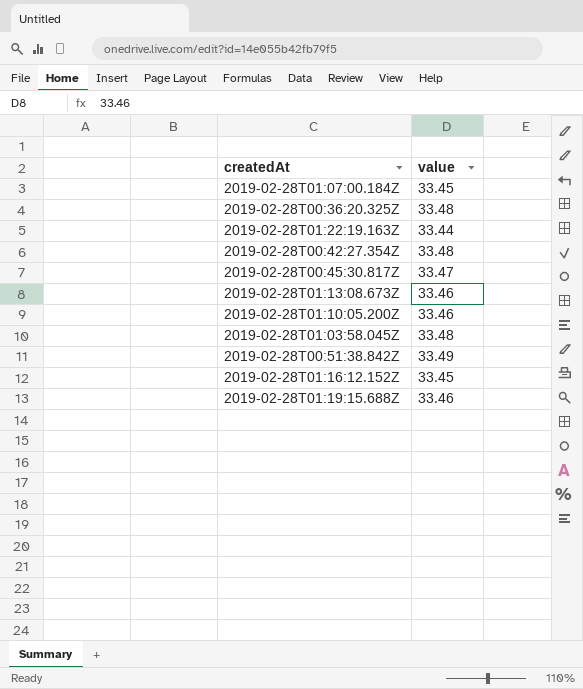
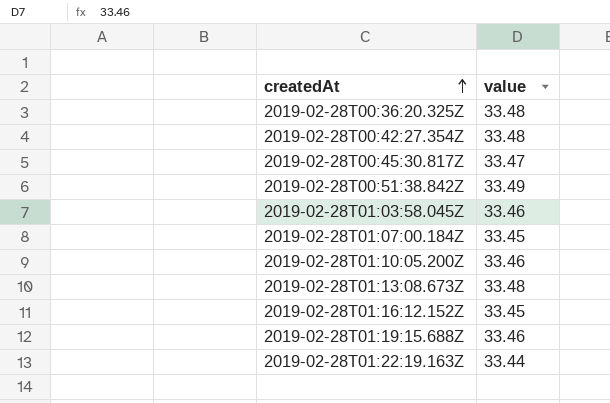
row order: none -> createdAt ascending
2019-02-28T01:03:58.045Z | value: 33.48 -> 33.46
2019-02-28T01:13:08.673Z | value: 33.46 -> 33.48

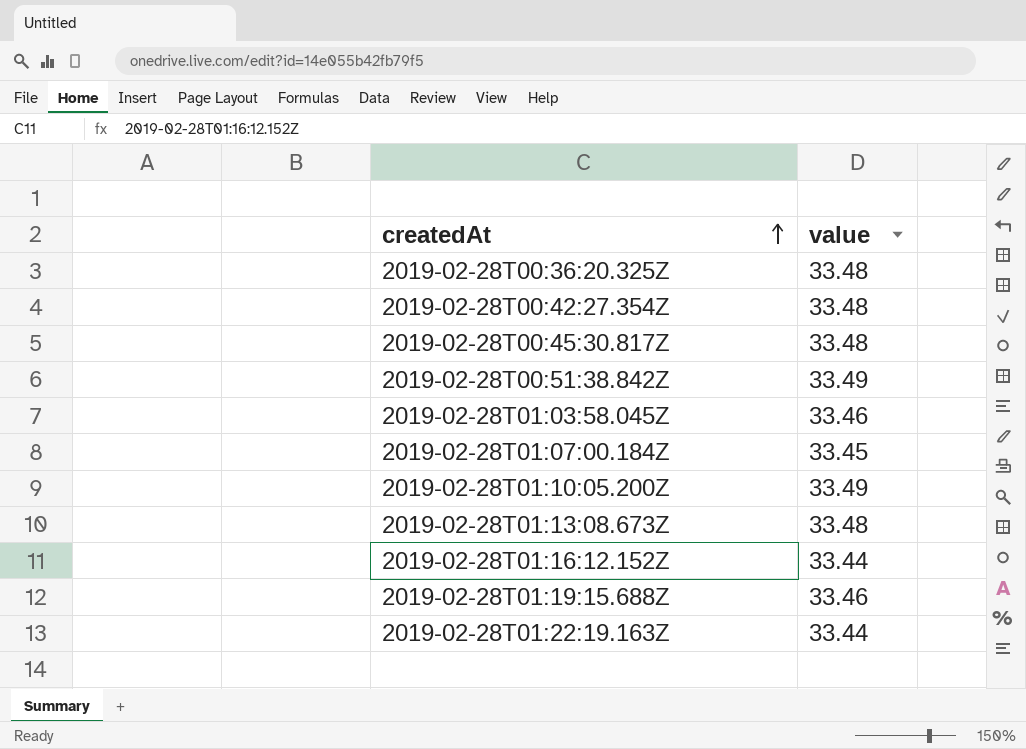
2019-02-28T00:45:30.817Z | value: 33.47 -> 33.48
2019-02-28T01:10:05.200Z | value: 33.46 -> 33.49
2019-02-28T01:16:12.152Z | value: 33.45 -> 33.44

